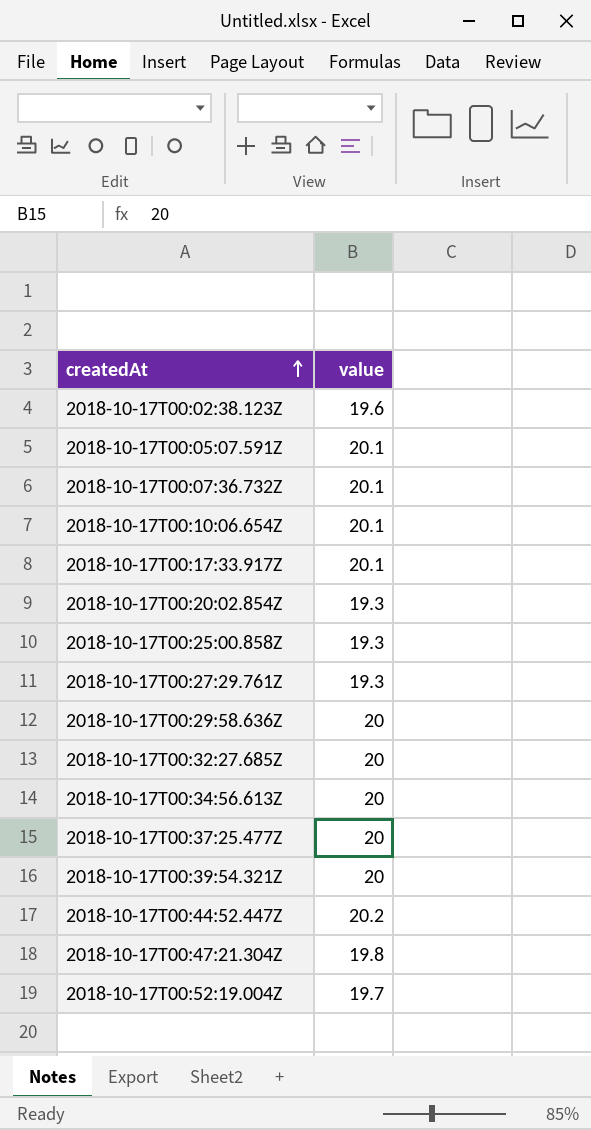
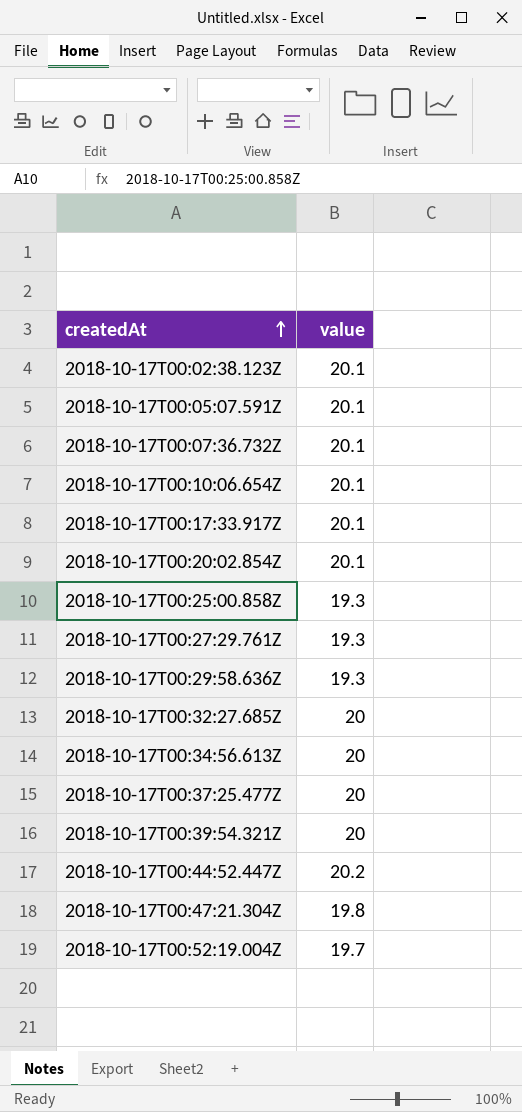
2018-10-17T00:02:38.123Z | value: 19.6 -> 20.1
2018-10-17T00:20:02.854Z | value: 19.3 -> 20.1
2018-10-17T00:29:58.636Z | value: 20 -> 19.3

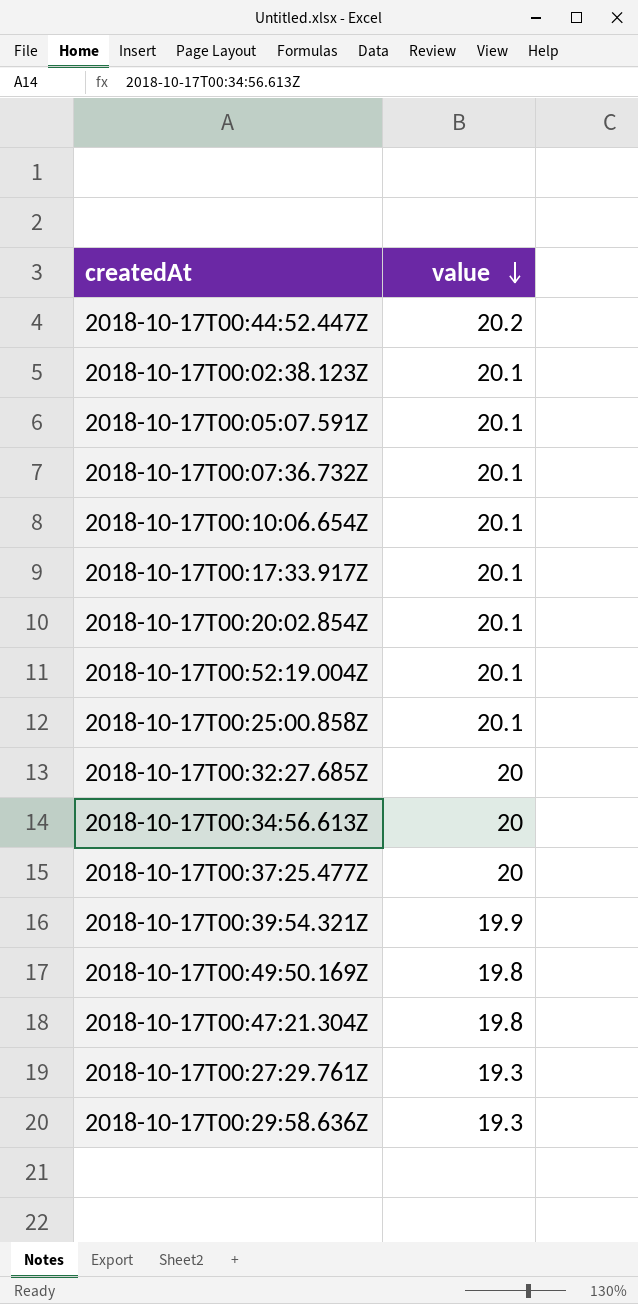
row order: createdAt ascending -> value descending
2018-10-17T00:52:19.004Z | value: 19.7 -> 20.1
2018-10-17T00:25:00.858Z | value: 19.3 -> 20.1
2018-10-17T00:39:54.321Z | value: 20 -> 19.9
row 2018-10-17T00:49:50.169Z: none -> 19.8

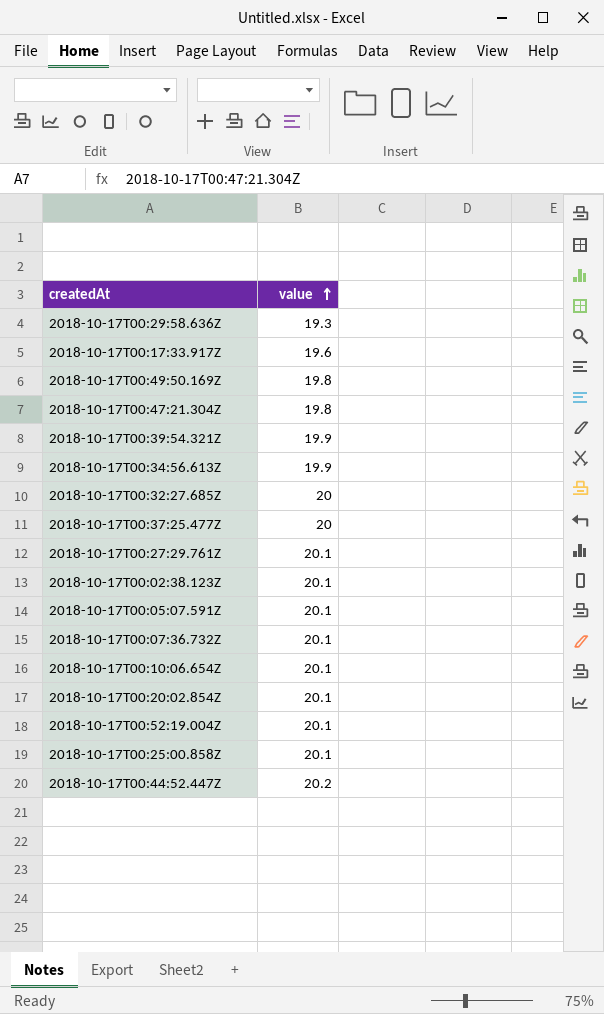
row order: value descending -> value ascending
2018-10-17T00:17:33.917Z | value: 20.1 -> 19.6
2018-10-17T00:34:56.613Z | value: 20 -> 19.9
2018-10-17T00:27:29.761Z | value: 19.3 -> 20.1

